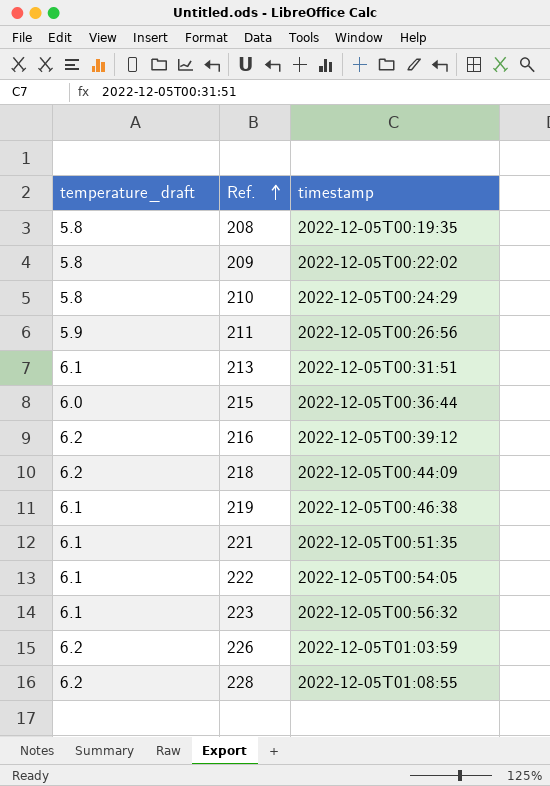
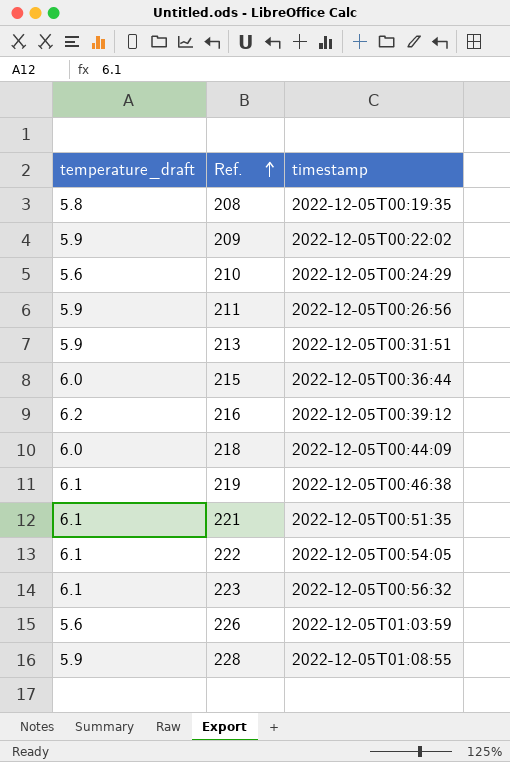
209 | temperature_draft: 5.8 -> 5.9
210 | temperature_draft: 5.8 -> 5.6
213 | temperature_draft: 6.1 -> 5.9
218 | temperature_draft: 6.2 -> 6.0
226 | temperature_draft: 6.2 -> 5.6
228 | temperature_draft: 6.2 -> 5.9

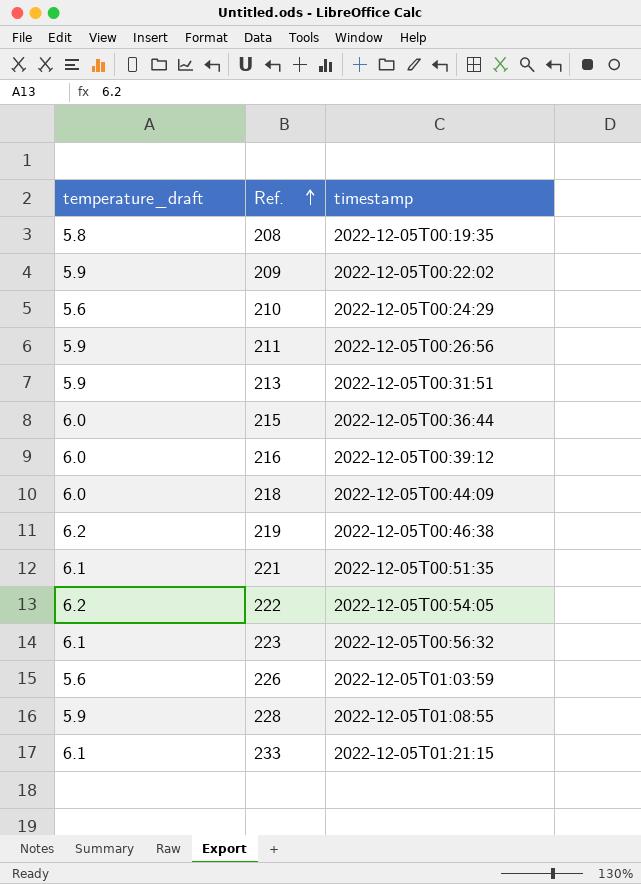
216 | temperature_draft: 6.2 -> 6.0
219 | temperature_draft: 6.1 -> 6.2
222 | temperature_draft: 6.1 -> 6.2
row 233: none -> 6.1 | 2022-12-05T01:21:15

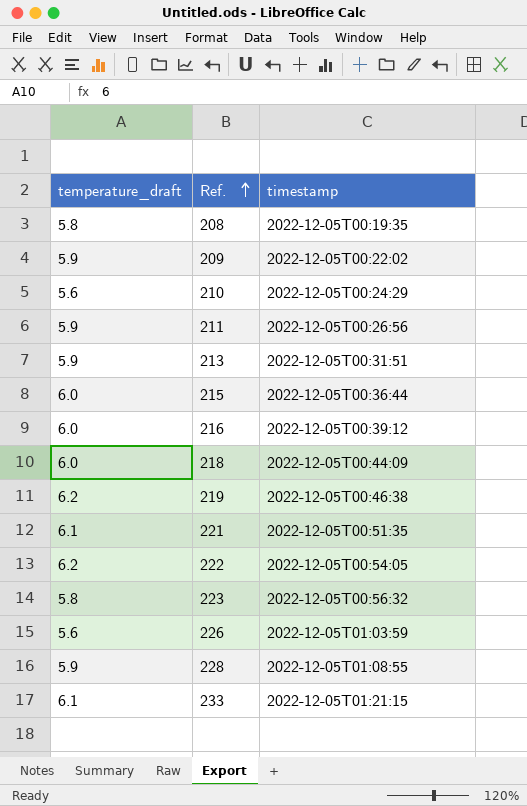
223 | temperature_draft: 6.1 -> 5.8

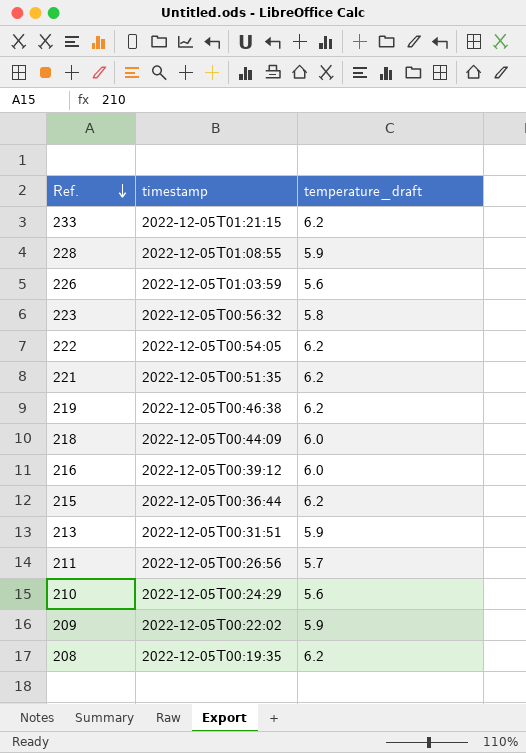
row order: Ref. ascending -> Ref. descending
column temperature_draft | position: 1 -> 3
233 | temperature_draft: 6.1 -> 6.2
221 | temperature_draft: 6.1 -> 6.2
215 | temperature_draft: 6.0 -> 6.2
211 | temperature_draft: 5.9 -> 5.7
208 | temperature_draft: 5.8 -> 6.2

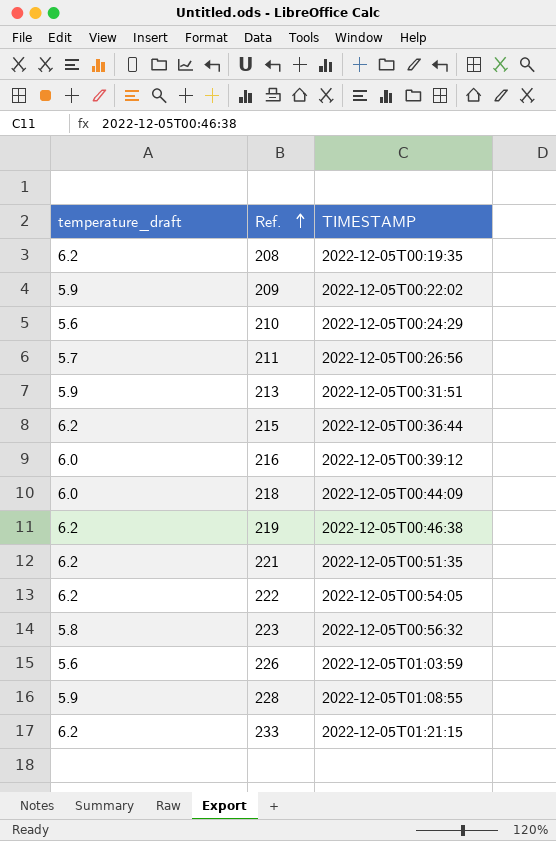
row order: Ref. descending -> Ref. ascending
column temperature_draft | position: 3 -> 1
column name: timestamp -> TIMESTAMP

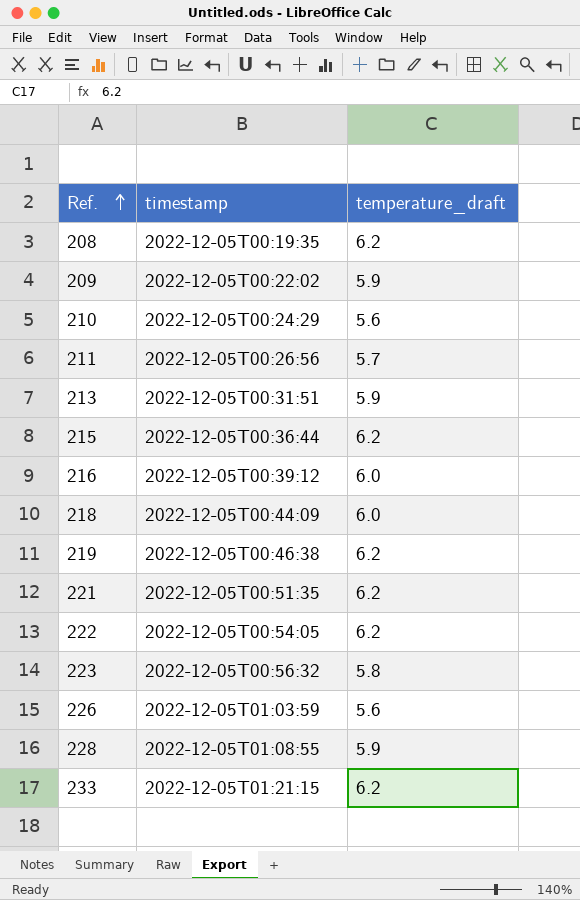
column name: TIMESTAMP -> timestamp
column temperature_draft | position: 1 -> 3

